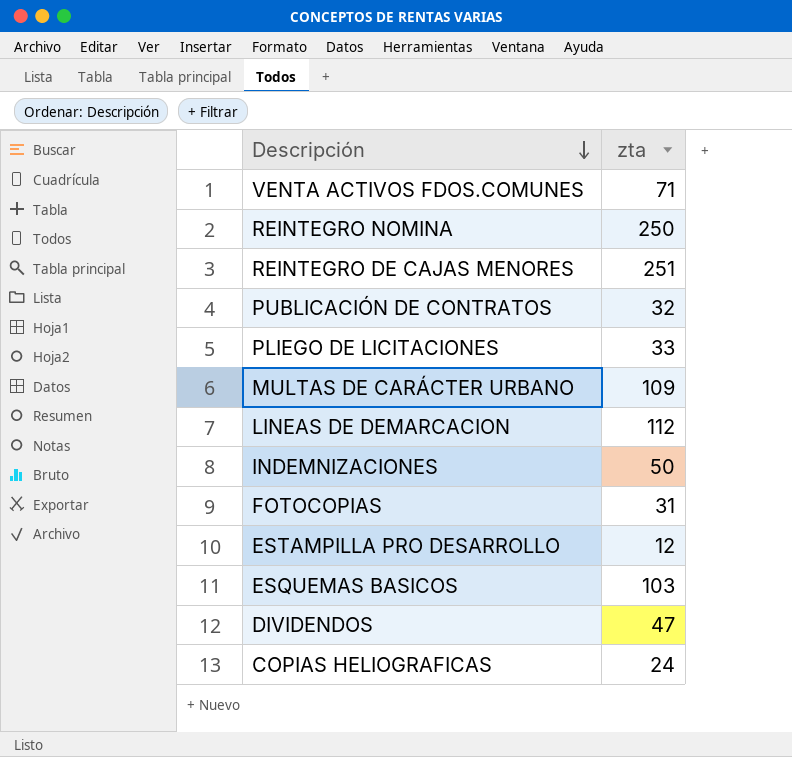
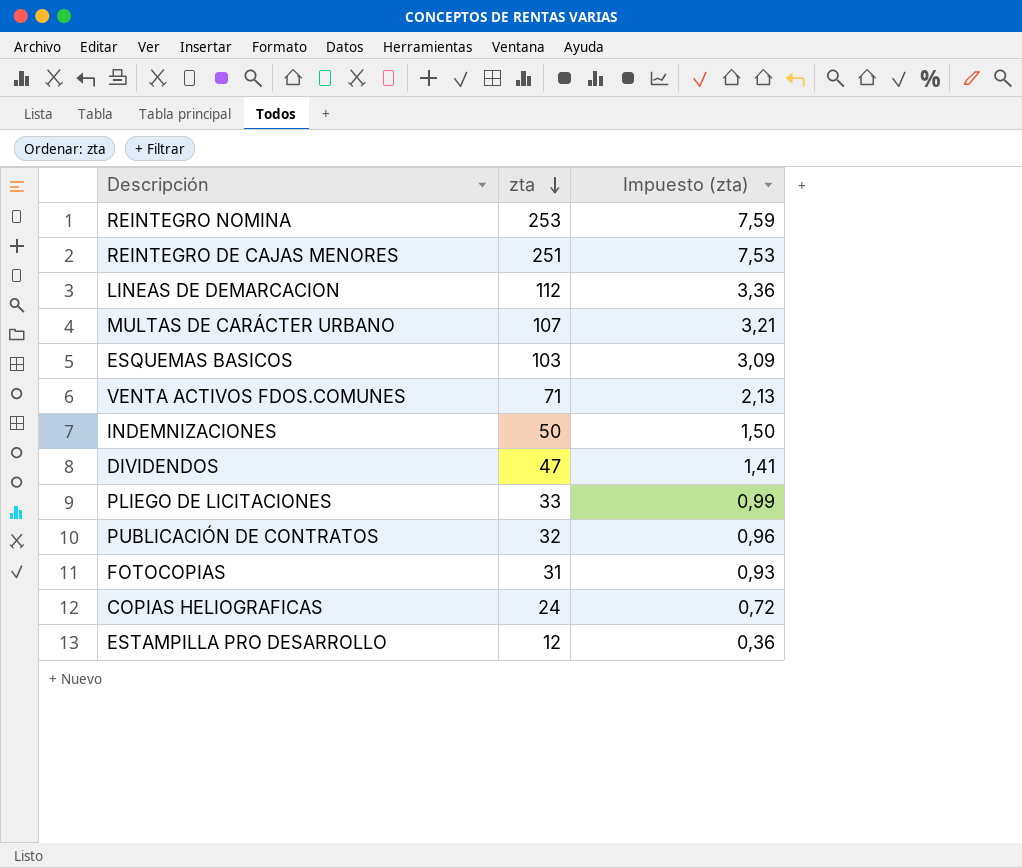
row order: Descripción descending -> zta descending
column Impuesto (zta) | formula: none -> [zta] * 0,03
REINTEGRO NOMINA | zta: 250 -> 253
MULTAS DE CARÁCTER URBANO | zta: 109 -> 107

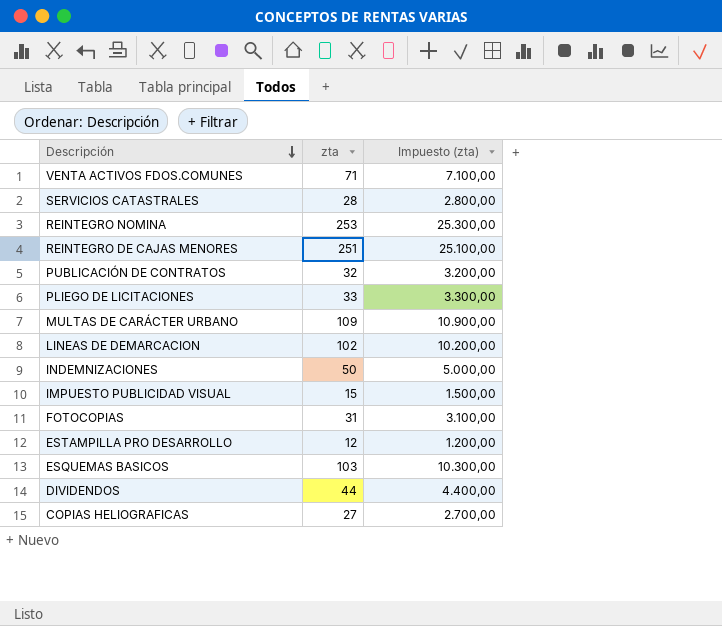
row order: zta descending -> Descripción descending
column Impuesto (zta) | formula: [zta] * 0,03 -> [zta] * 100
row SERVICIOS CATASTRALES: none -> 28 | 2.800,00
MULTAS DE CARÁCTER URBANO | zta: 107 -> 109
LINEAS DE DEMARCACION | zta: 112 -> 102
row IMPUESTO PUBLICIDAD VISUAL: none -> 15 | 1.500,00
DIVIDENDOS | zta: 47 -> 44
COPIAS HELIOGRAFICAS | zta: 24 -> 27

